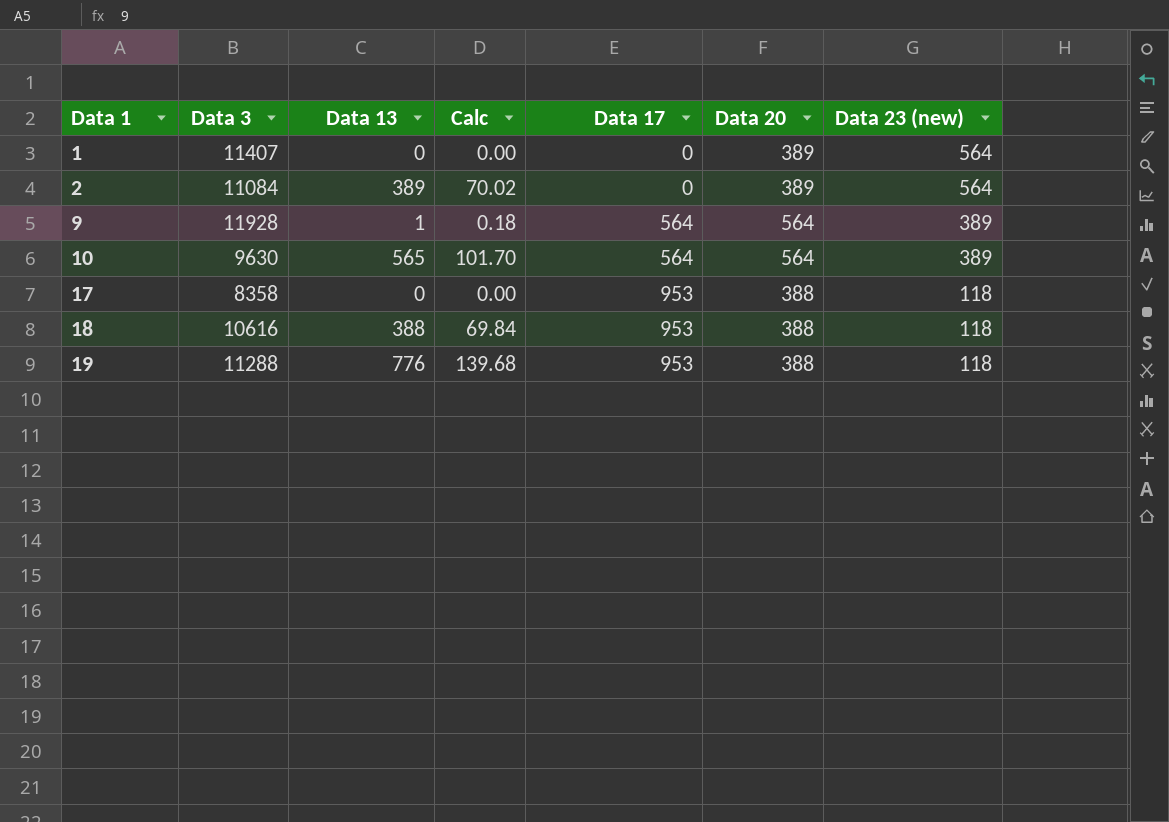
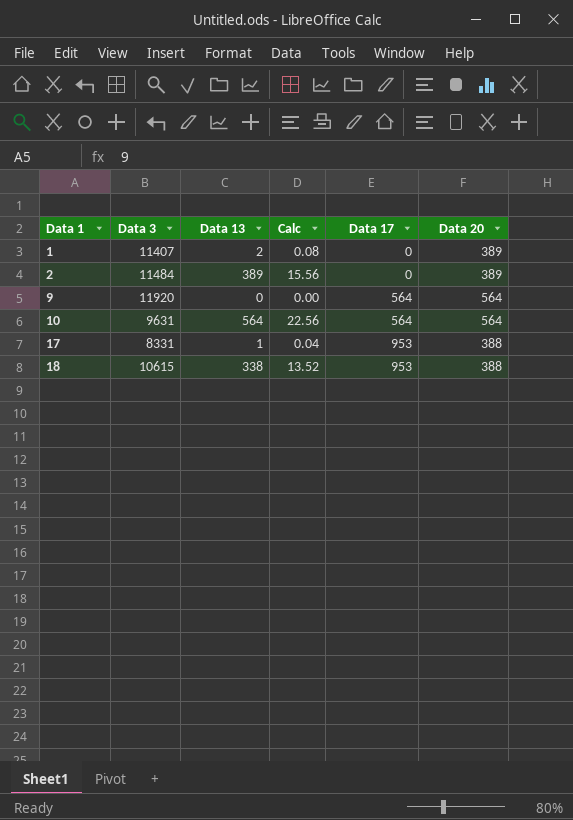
column Data 23 (new) | position: 7 -> none
column Calc | formula: [Data 13] * 0.18 -> [Data 13] * 0.04
row 19: 11288 | 776 | 139.68 | 953 | 388 | 118 -> none
1 | Data 13: 0 -> 2
2 | Data 3: 11084 -> 11484
9 | Data 3: 11928 -> 11920
9 | Data 13: 1 -> 0
10 | Data 3: 9630 -> 9631
10 | Data 13: 565 -> 564
17 | Data 3: 8358 -> 8331
17 | Data 13: 0 -> 1
18 | Data 3: 10616 -> 10615
18 | Data 13: 388 -> 338

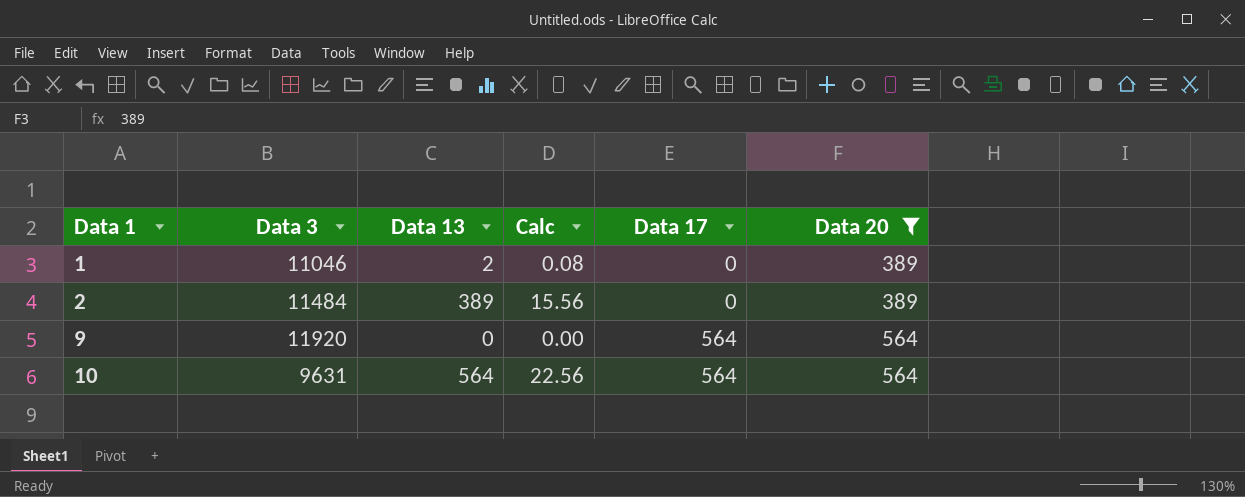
filter: none -> Data 20 != 388
1 | Data 3: 11407 -> 11046

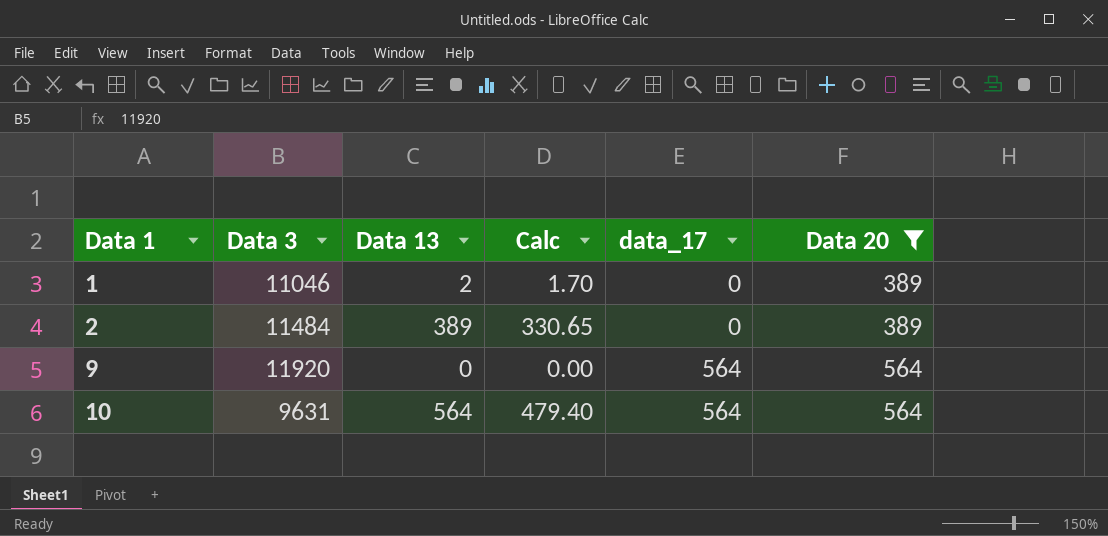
column Calc | formula: [Data 13] * 0.04 -> [Data 13] * 0.85
column name: Data 17 -> data_17

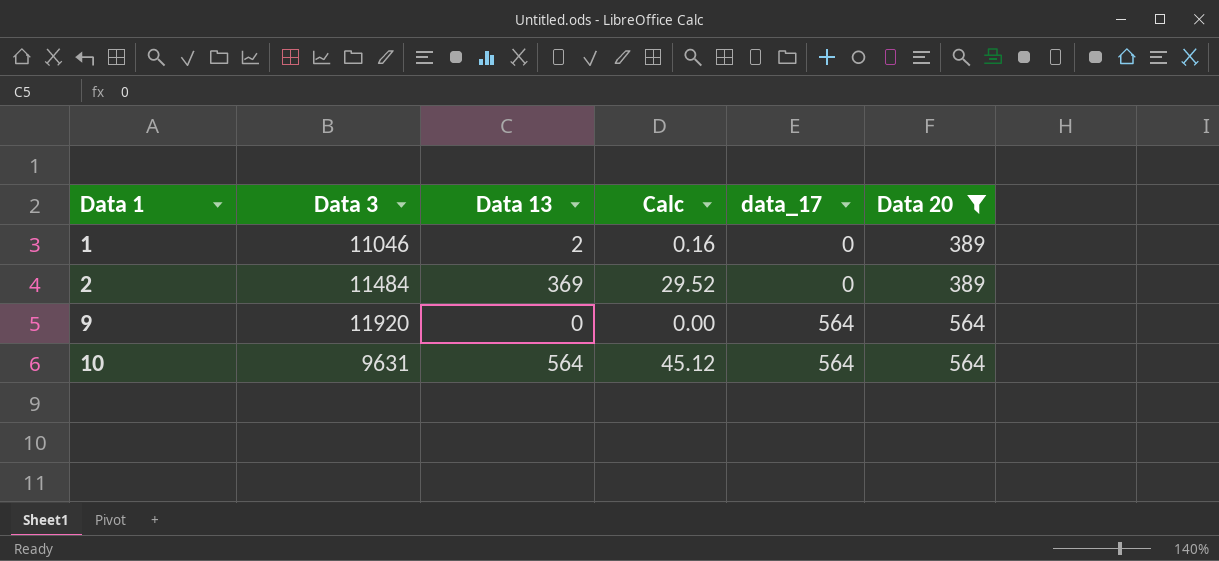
column Calc | formula: [Data 13] * 0.85 -> [Data 13] * 0.08
2 | Data 13: 389 -> 369

